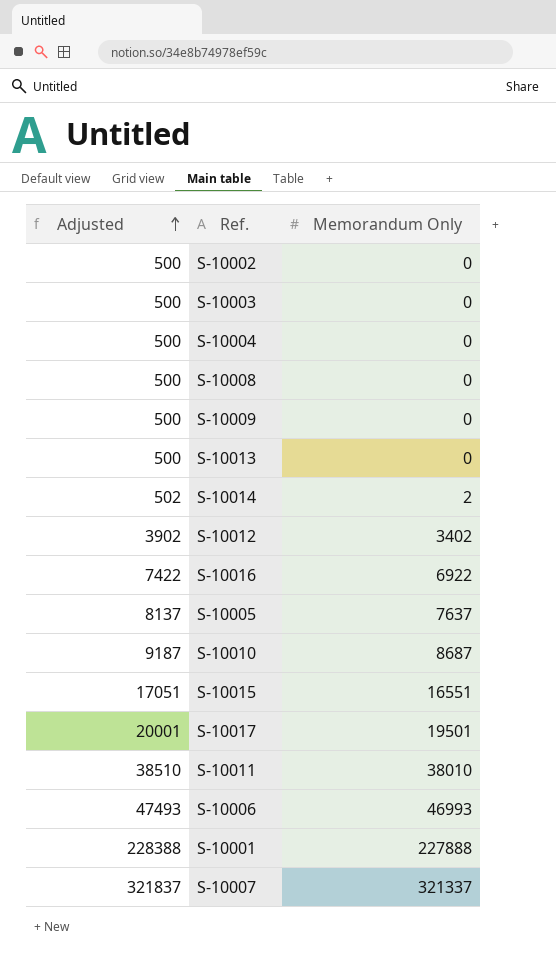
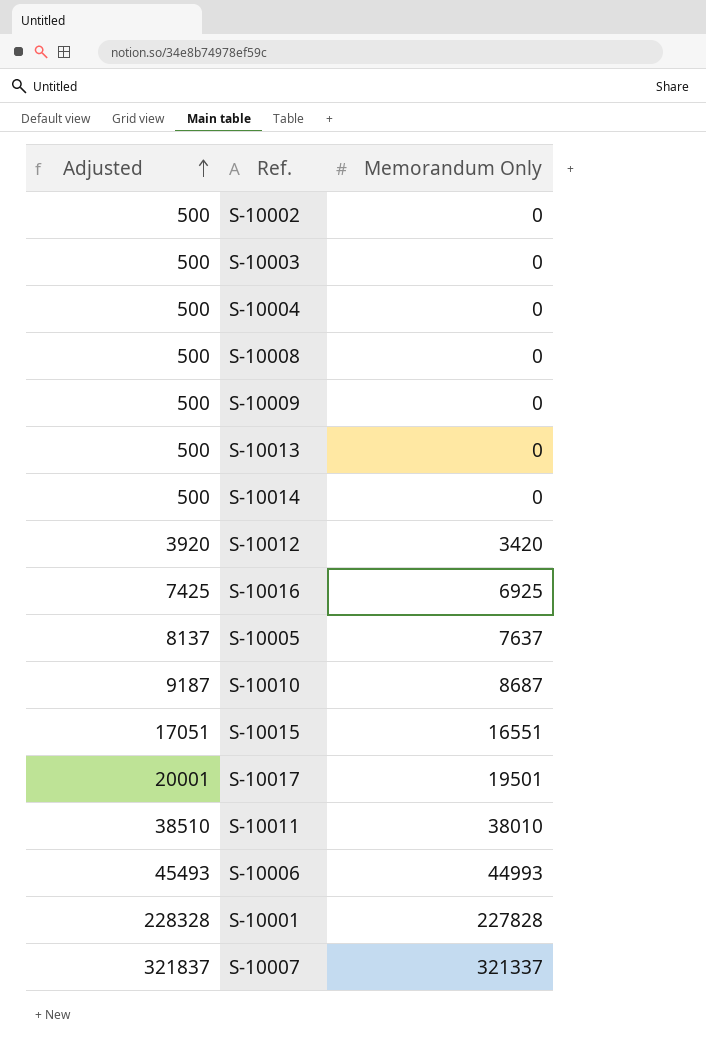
S-10014 | Adjusted: 502 -> 500
S-10014 | Memorandum Only: 2 -> 0
S-10012 | Adjusted: 3902 -> 3920
S-10012 | Memorandum Only: 3402 -> 3420
S-10016 | Adjusted: 7422 -> 7425
S-10016 | Memorandum Only: 6922 -> 6925
S-10006 | Adjusted: 47493 -> 45493
S-10006 | Memorandum Only: 46993 -> 44993
S-10001 | Adjusted: 228388 -> 228328
S-10001 | Memorandum Only: 227888 -> 227828

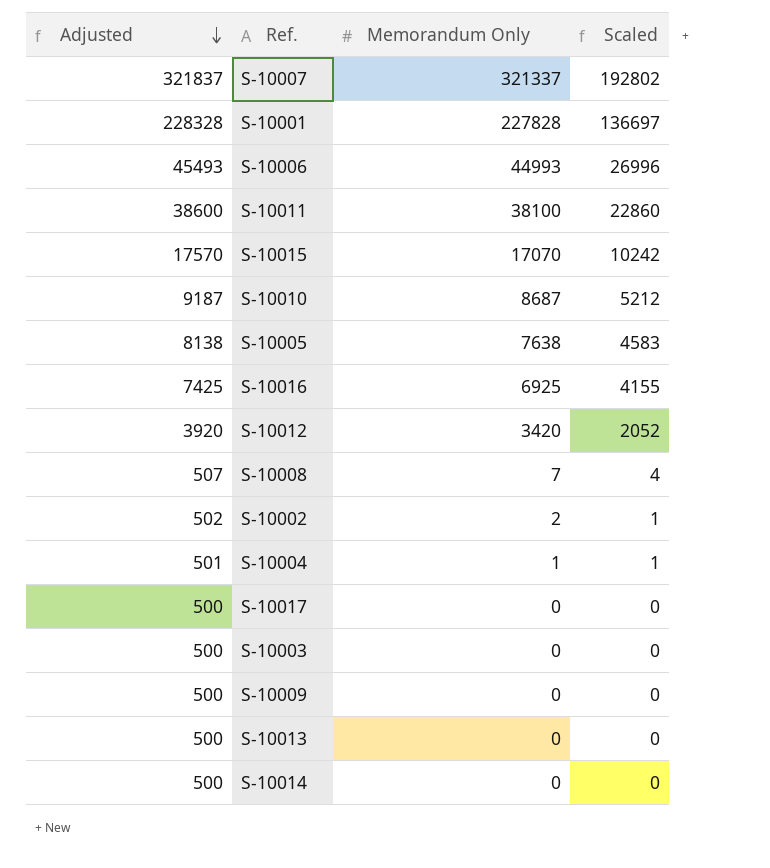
row order: Adjusted ascending -> Adjusted descending
column Scaled | formula: none -> [Memorandum Only] * 0.6
S-10011 | Adjusted: 38510 -> 38600
S-10011 | Memorandum Only: 38010 -> 38100
S-10015 | Adjusted: 17051 -> 17570
S-10015 | Memorandum Only: 16551 -> 17070
S-10005 | Adjusted: 8137 -> 8138
S-10005 | Memorandum Only: 7637 -> 7638
S-10008 | Adjusted: 500 -> 507
S-10008 | Memorandum Only: 0 -> 7
S-10002 | Adjusted: 500 -> 502
S-10002 | Memorandum Only: 0 -> 2
S-10004 | Adjusted: 500 -> 501
S-10004 | Memorandum Only: 0 -> 1
S-10017 | Adjusted: 20001 -> 500
S-10017 | Memorandum Only: 19501 -> 0

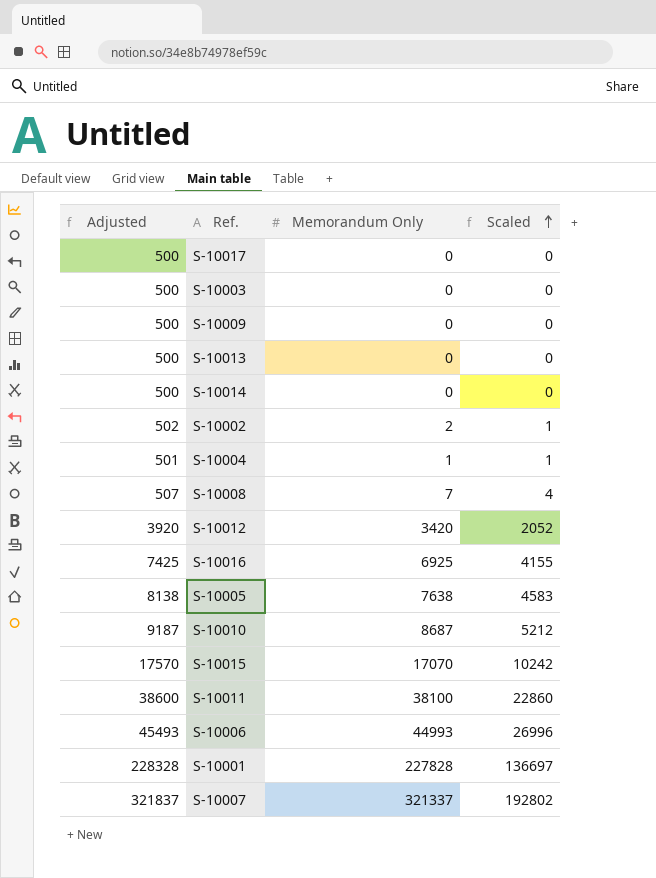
row order: Adjusted descending -> Scaled ascending

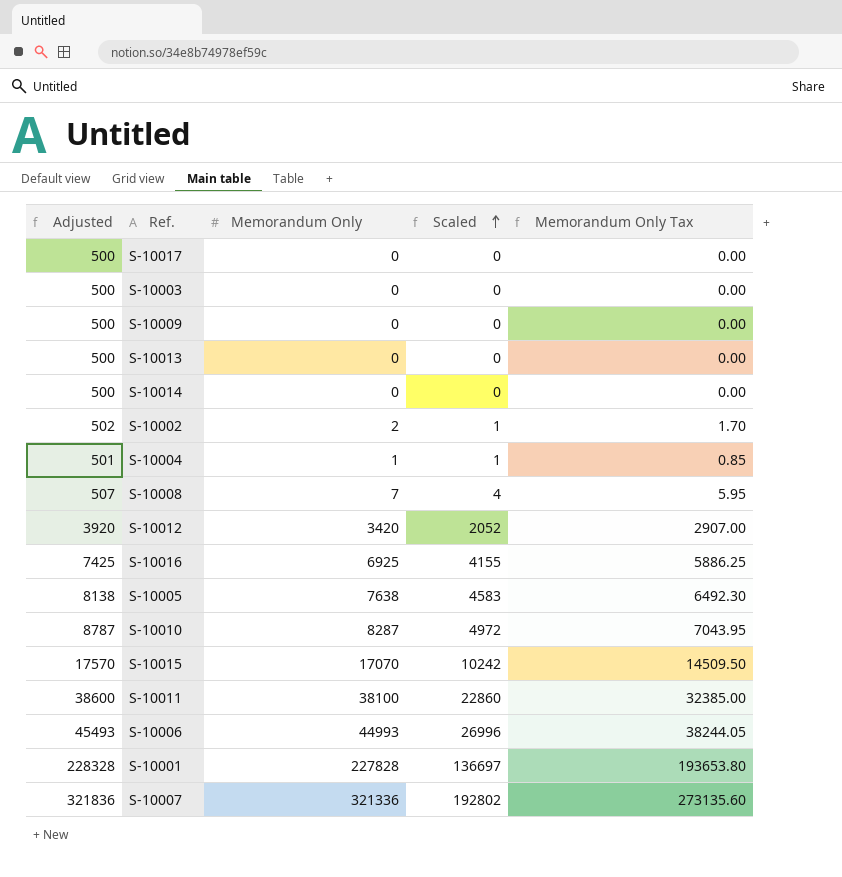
column Memorandum Only Tax | formula: none -> [Memorandum Only] * 0.85
S-10010 | Adjusted: 9187 -> 8787
S-10010 | Memorandum Only: 8687 -> 8287
S-10010 | Scaled: 5212 -> 4972
S-10007 | Adjusted: 321837 -> 321836
S-10007 | Memorandum Only: 321337 -> 321336

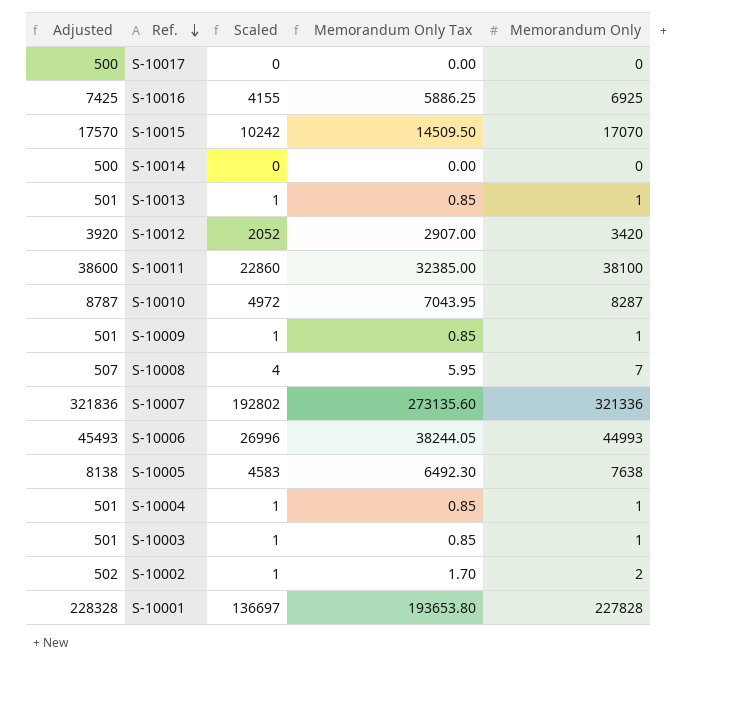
row order: Scaled ascending -> Ref. descending
column Memorandum Only | position: 3 -> 5
S-10013 | Adjusted: 500 -> 501
S-10013 | Scaled: 0 -> 1
S-10013 | Memorandum Only Tax: 0.00 -> 0.85
S-10013 | Memorandum Only: 0 -> 1
S-10009 | Adjusted: 500 -> 501
S-10009 | Scaled: 0 -> 1
S-10009 | Memorandum Only Tax: 0.00 -> 0.85
S-10009 | Memorandum Only: 0 -> 1
S-10003 | Adjusted: 500 -> 501
S-10003 | Scaled: 0 -> 1
S-10003 | Memorandum Only Tax: 0.00 -> 0.85
S-10003 | Memorandum Only: 0 -> 1

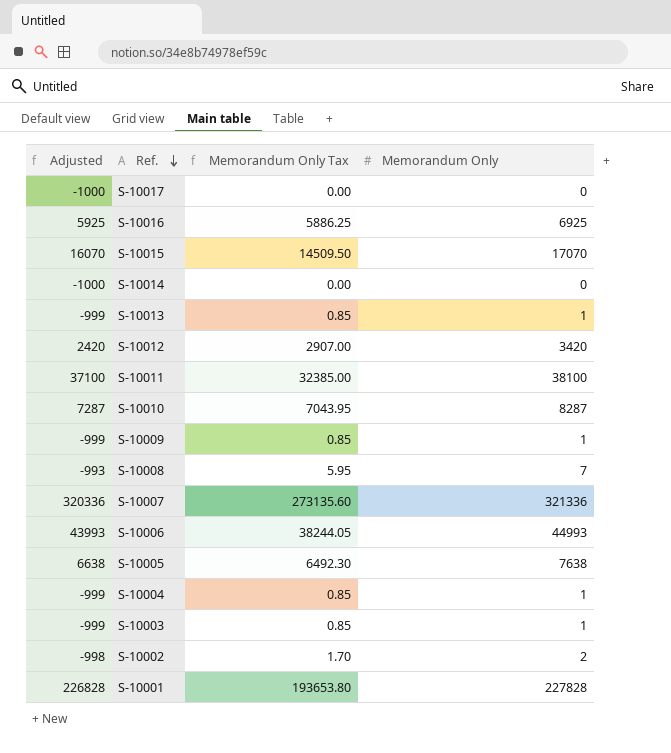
column Scaled | formula: [Memorandum Only] * 0.6 -> none
column Adjusted | formula: [Memorandum Only] + 500 -> [Memorandum Only] - 1000

